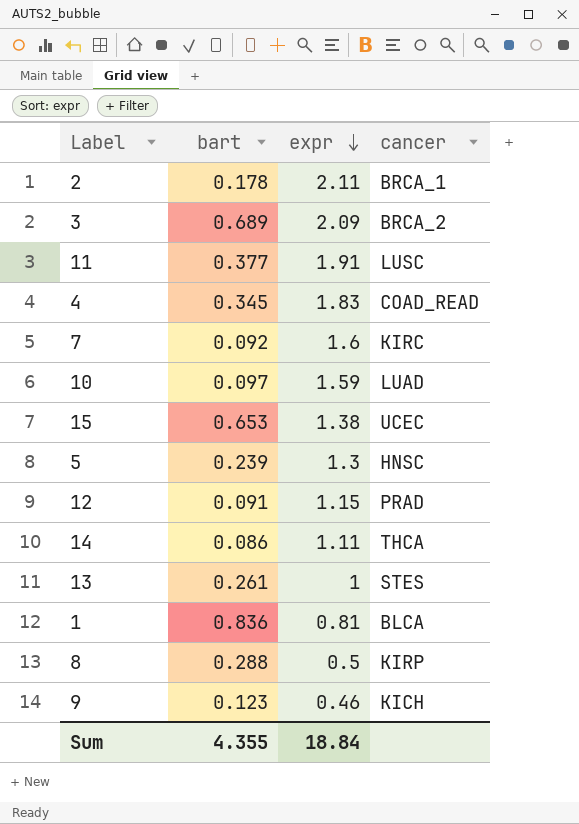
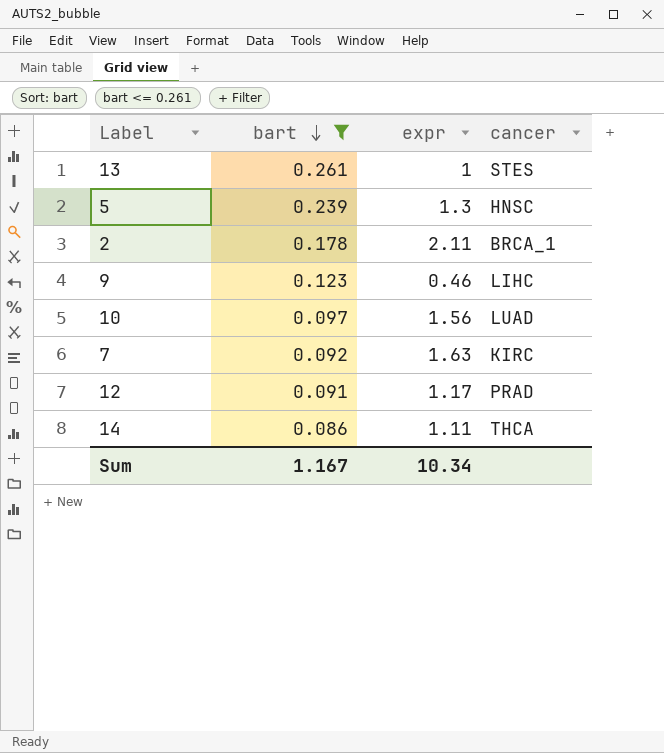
filter: none -> bart <= 0.261
row order: expr descending -> bart descending
9 | cancer: KICH -> LIHC
10 | expr: 1.59 -> 1.56
7 | expr: 1.6 -> 1.63
12 | expr: 1.15 -> 1.17
Sum | bart: 4.355 -> 1.167
Sum | expr: 18.84 -> 10.34

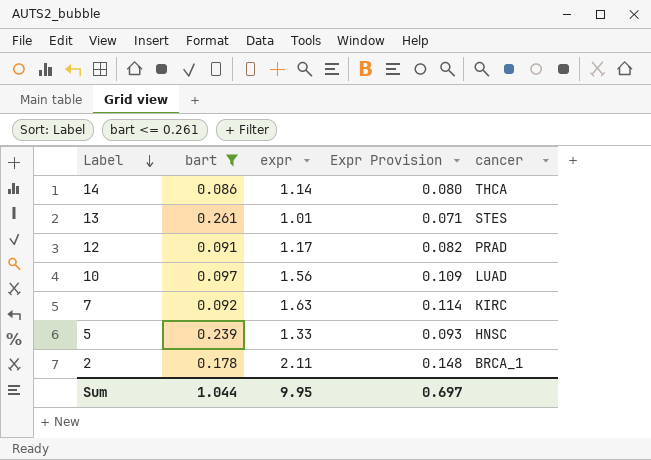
row order: bart descending -> Label descending
column Expr Provision | formula: none -> [expr] * 0.07
row 9: 0.123 | 0.46 | LIHC -> none
14 | expr: 1.11 -> 1.14
13 | expr: 1 -> 1.01
5 | expr: 1.3 -> 1.33
Sum | bart: 1.167 -> 1.044
Sum | expr: 10.34 -> 9.95

